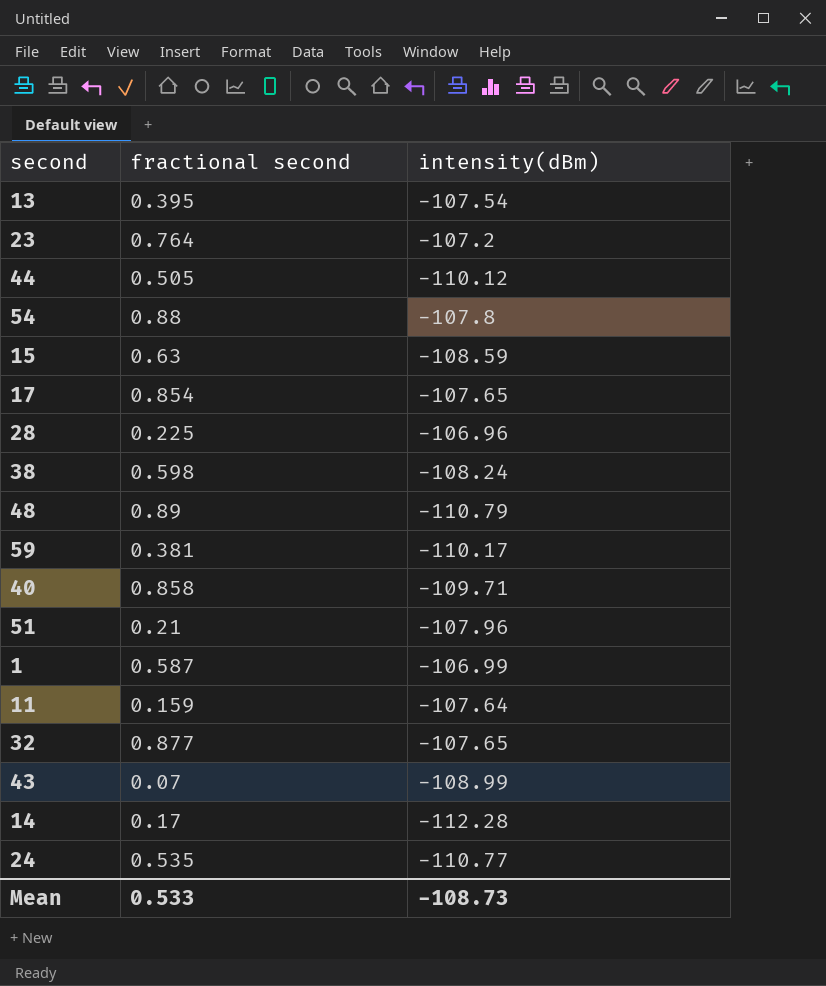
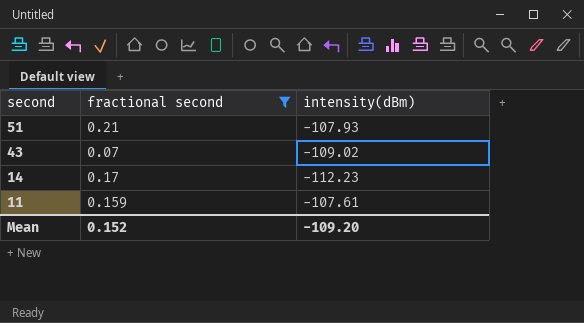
filter: none -> fractional second <= 0.21
row order: none -> second descending
51 | intensity(dBm): -107.96 -> -107.93
43 | intensity(dBm): -108.99 -> -109.02
14 | intensity(dBm): -112.28 -> -112.23
11 | intensity(dBm): -107.64 -> -107.61
Mean | fractional second: 0.533 -> 0.152
Mean | intensity(dBm): -108.73 -> -109.20

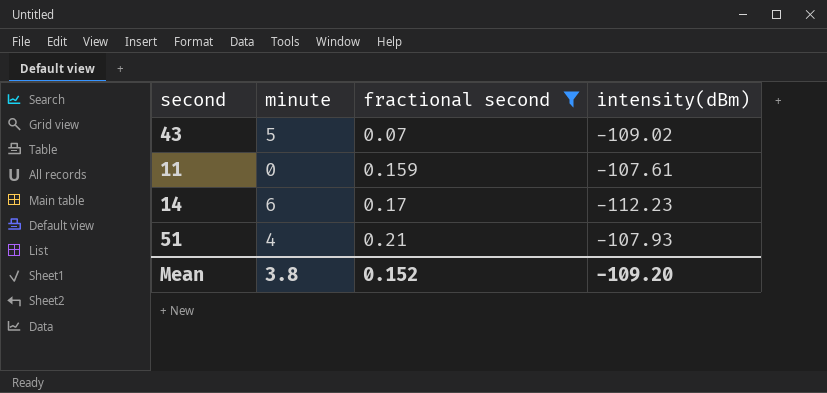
row order: second descending -> fractional second ascending
column minute | position: none -> 2

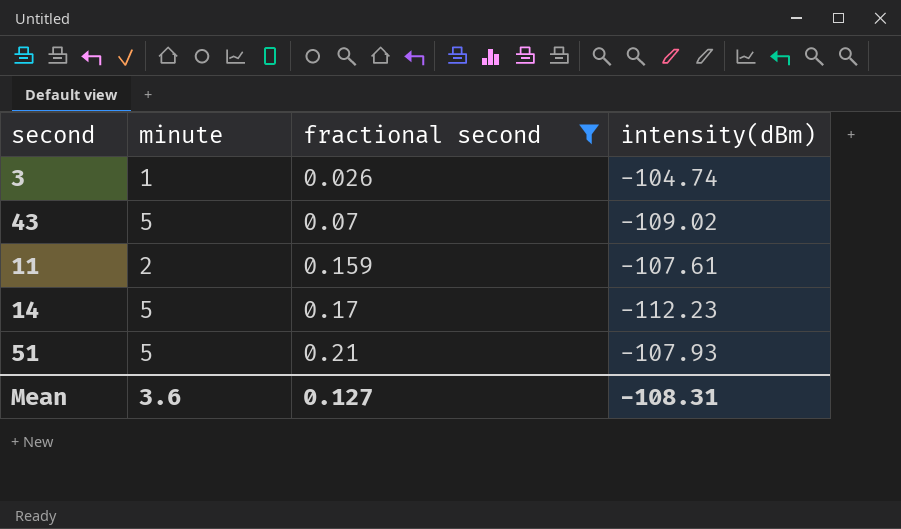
row 3: none -> 1 | 0.026 | -104.74
11 | minute: 0 -> 2
14 | minute: 6 -> 5
51 | minute: 4 -> 5
Mean | minute: 3.8 -> 3.6
Mean | fractional second: 0.152 -> 0.127
Mean | intensity(dBm): -109.20 -> -108.31

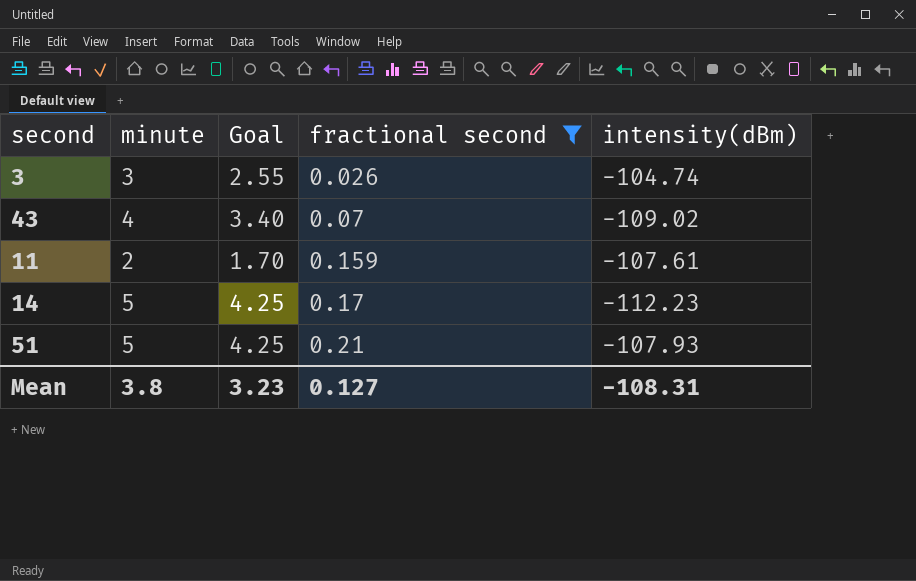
column Goal | formula: none -> [minute] * 0.85
3 | minute: 1 -> 3
43 | minute: 5 -> 4
Mean | minute: 3.6 -> 3.8

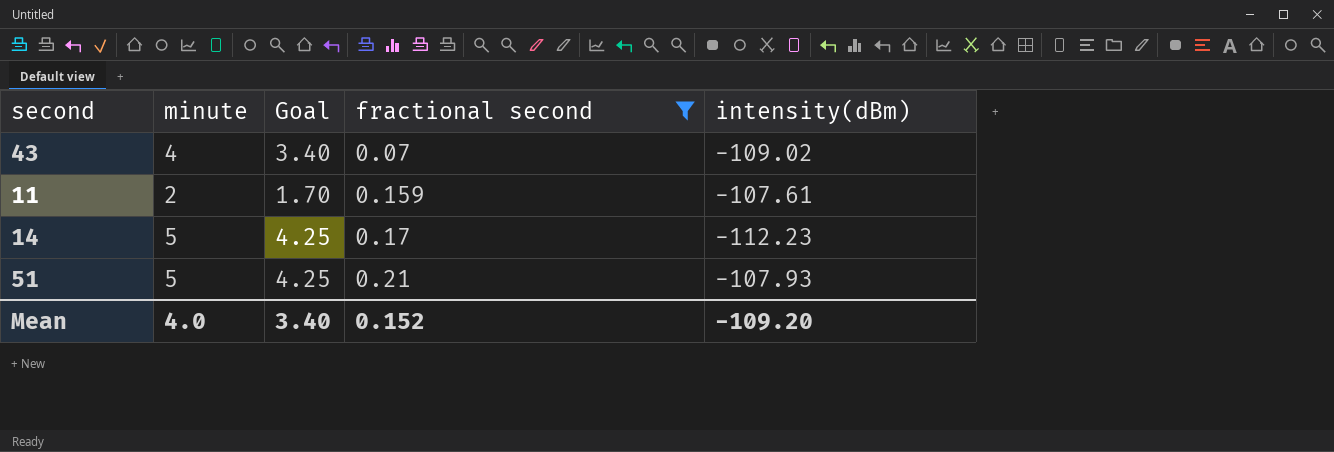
row 3: 3 | 2.55 | 0.026 | -104.74 -> none
Mean | minute: 3.8 -> 4.0
Mean | Goal: 3.23 -> 3.40
Mean | fractional second: 0.127 -> 0.152
Mean | intensity(dBm): -108.31 -> -109.20

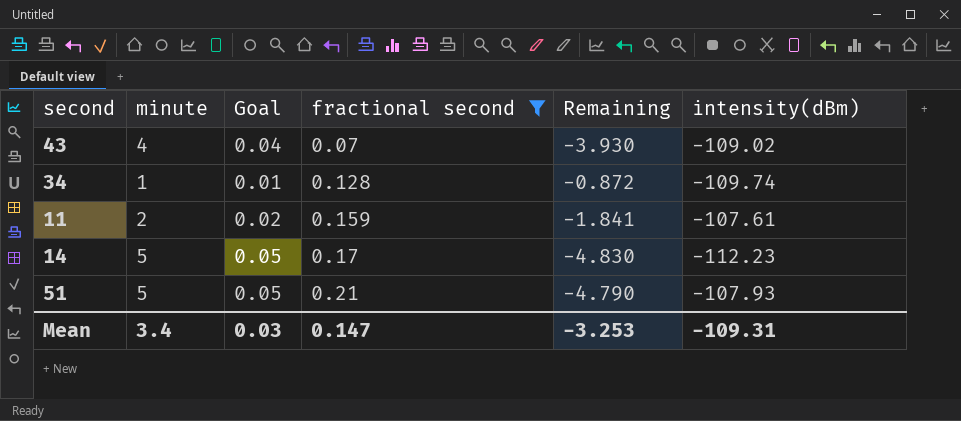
column Goal | formula: [minute] * 0.85 -> [minute] * 0.01
column Remaining | formula: none -> [fractional second] - [minute]
row 34: none -> 1 | 0.01 | 0.128 | -0.872 | -109.74
Mean | minute: 4.0 -> 3.4
Mean | Goal: 3.40 -> 0.03
Mean | fractional second: 0.152 -> 0.147
Mean | intensity(dBm): -109.20 -> -109.31

